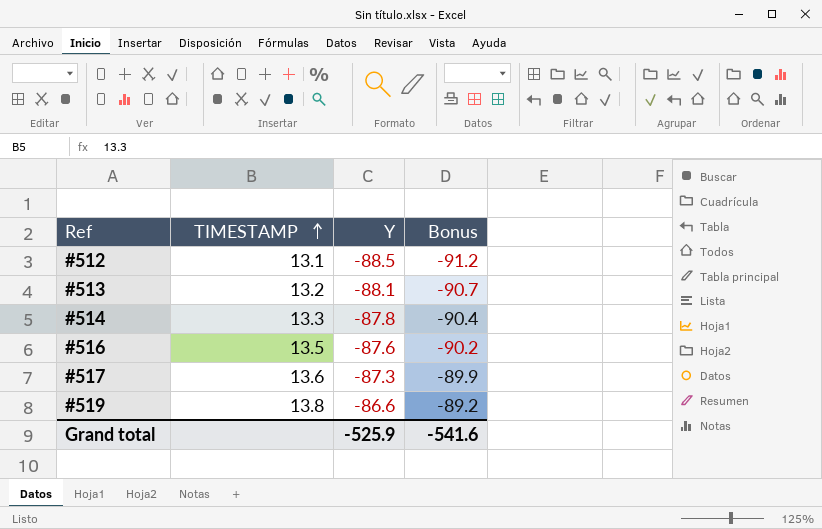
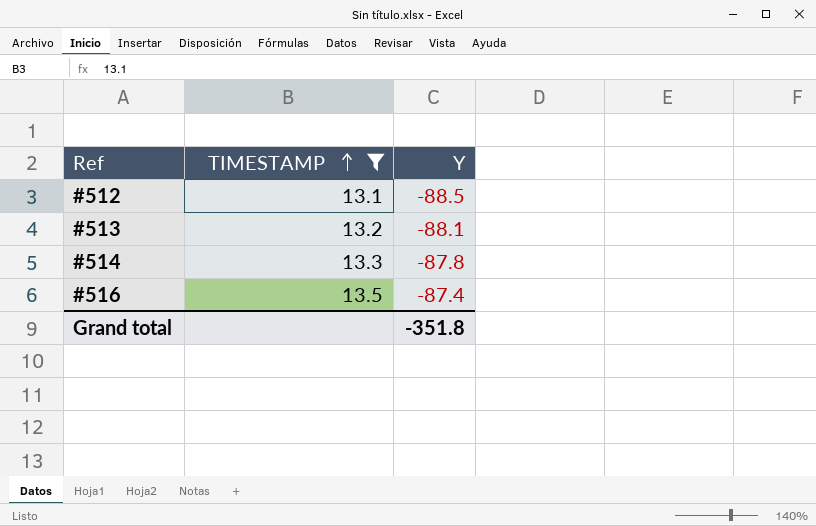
filter: none -> TIMESTAMP <= 13.5
column Bonus | formula: [Y] * 1.03 -> none
#516 | Y: -87.6 -> -87.4
Grand total | Y: -525.9 -> -351.8

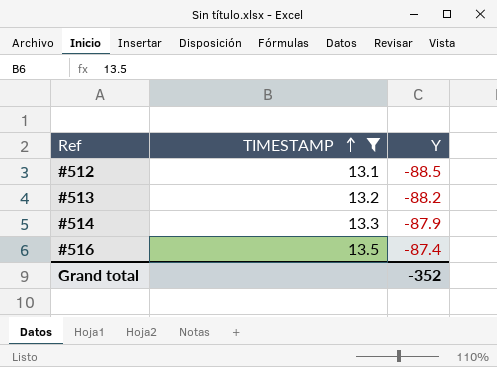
#513 | Y: -88.1 -> -88.2
#514 | Y: -87.8 -> -87.9
Grand total | Y: -351.8 -> -352

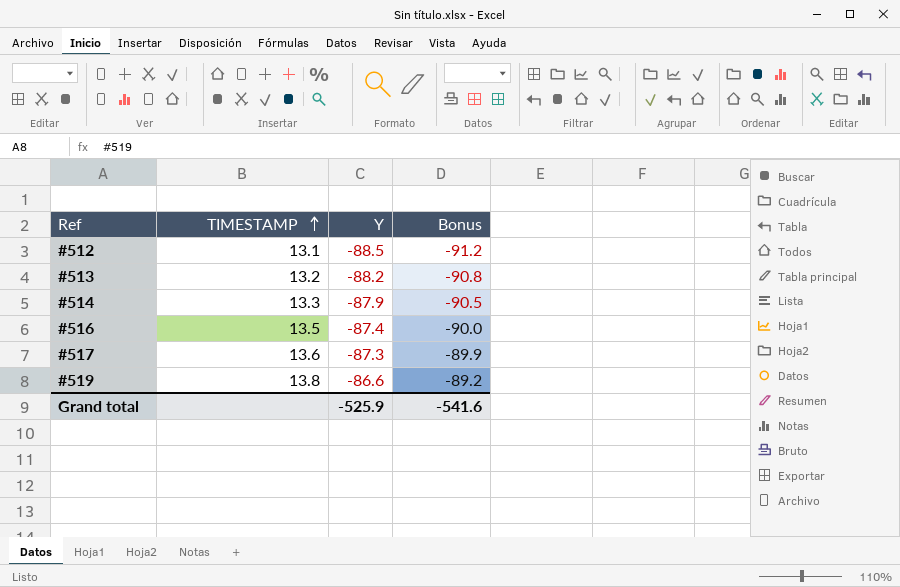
filter: TIMESTAMP <= 13.5 -> none
column Bonus | formula: none -> [Y] * 1.03
Grand total | Y: -352 -> -525.9

